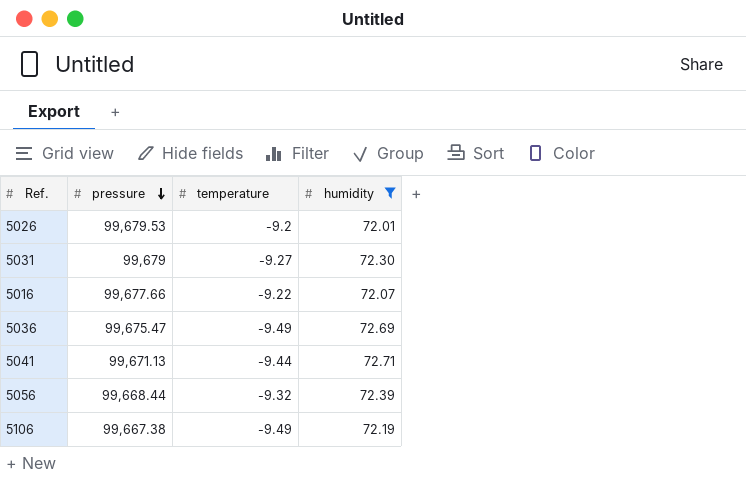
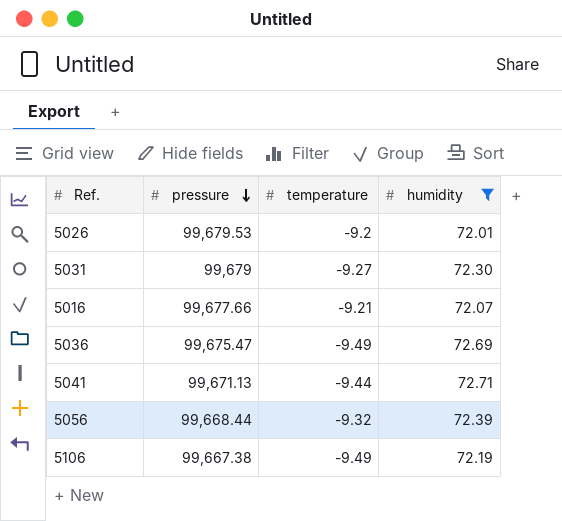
5016 | temperature: -9.22 -> -9.21

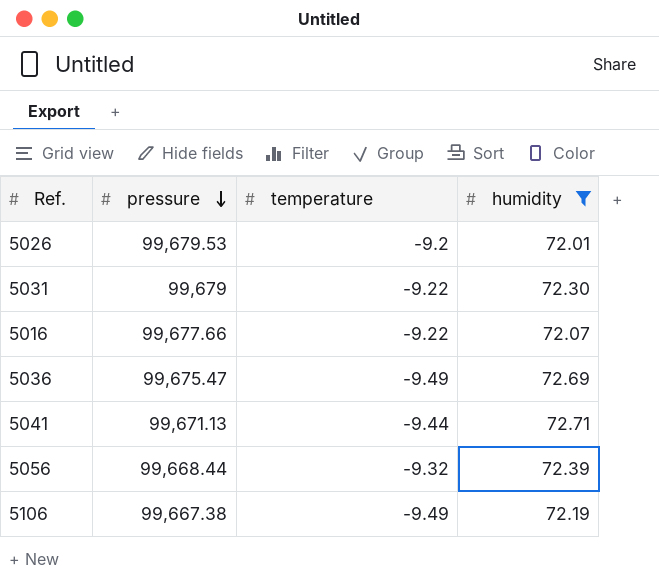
5031 | temperature: -9.27 -> -9.22
5016 | temperature: -9.21 -> -9.22

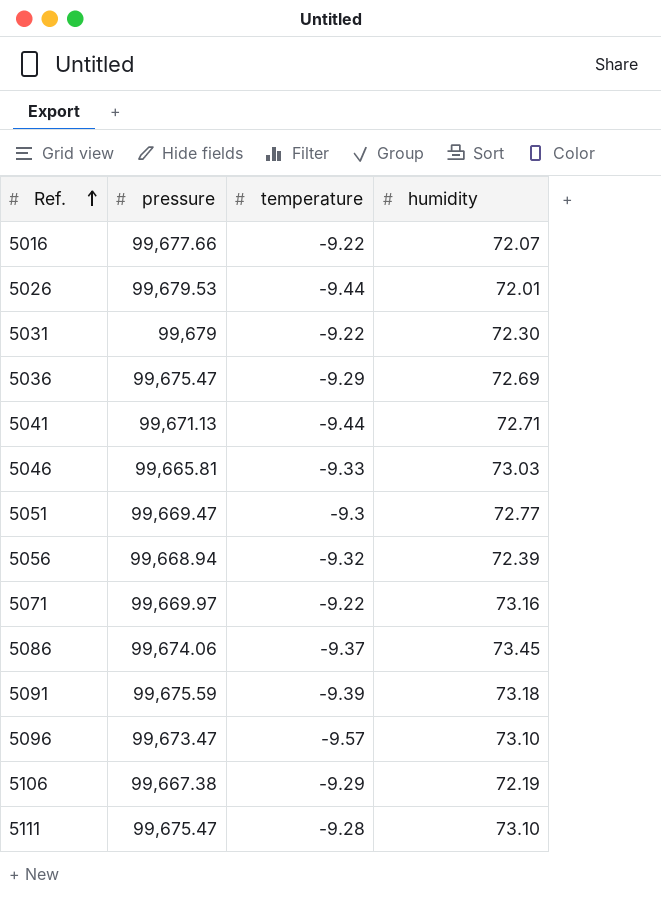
filter: humidity <= 72.71 -> none
row order: pressure descending -> Ref. ascending
5026 | temperature: -9.2 -> -9.44
5036 | temperature: -9.49 -> -9.29
5056 | pressure: 99,668.44 -> 99,668.94
5106 | temperature: -9.49 -> -9.29

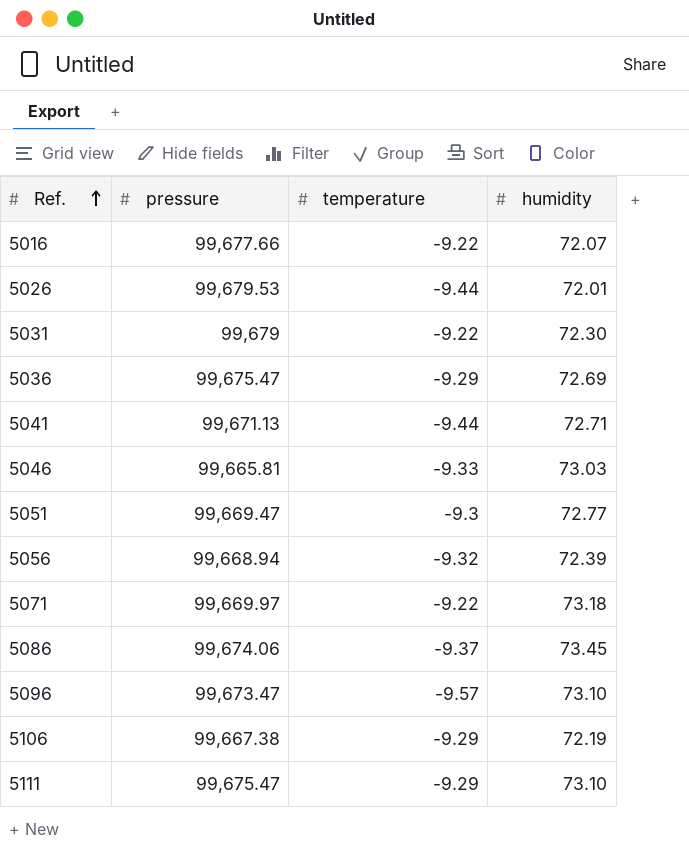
row 5091: 99,675.59 | -9.39 | 73.18 -> none
5071 | humidity: 73.16 -> 73.18
5111 | temperature: -9.28 -> -9.29

